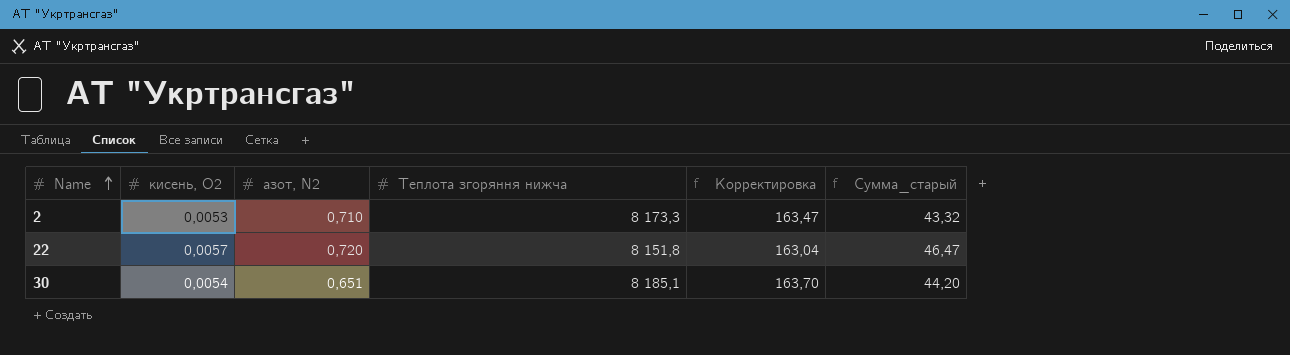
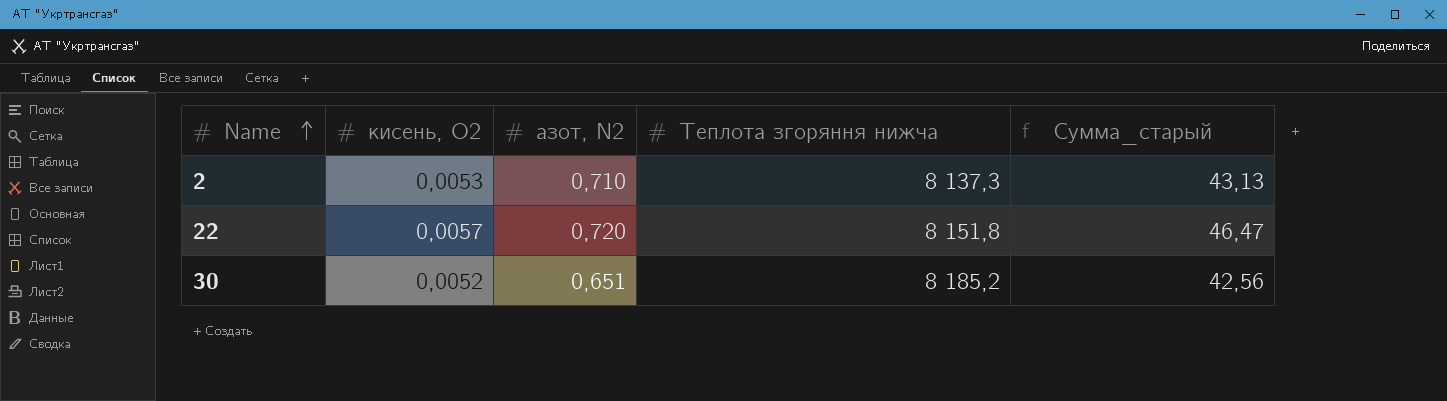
column Корректировка | formula: [Теплота згоряння нижча] * 0,02 -> none
2 | Теплота згоряння нижча: 8 173,3 -> 8 137,3
2 | Сумма_старый: 43,32 -> 43,13
30 | кисень, О2: 0,0054 -> 0,0052
30 | Теплота згоряння нижча: 8 185,1 -> 8 185,2
30 | Сумма_старый: 44,20 -> 42,56

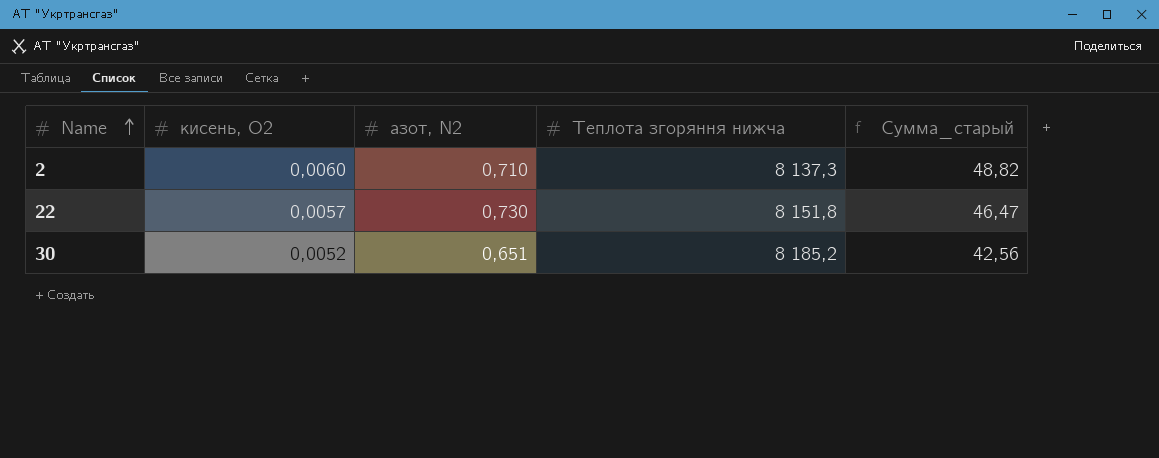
2 | кисень, О2: 0,0053 -> 0,0060
2 | Сумма_старый: 43,13 -> 48,82
22 | азот, N2: 0,720 -> 0,730

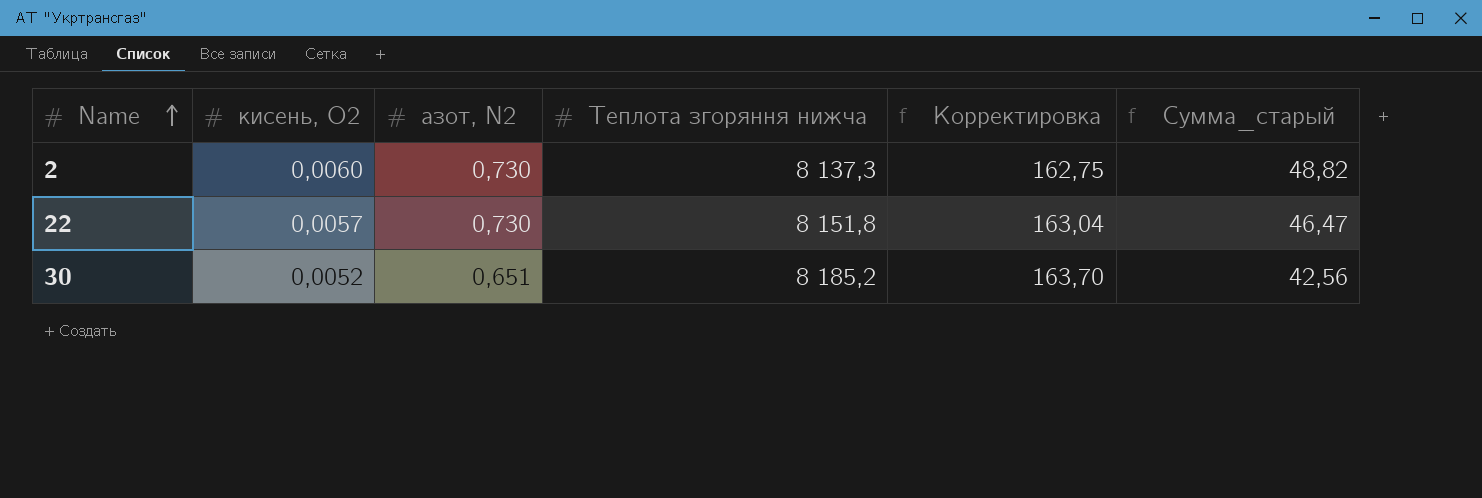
column Корректировка | formula: none -> [Теплота згоряння нижча] * 0,02
2 | азот, N2: 0,710 -> 0,730

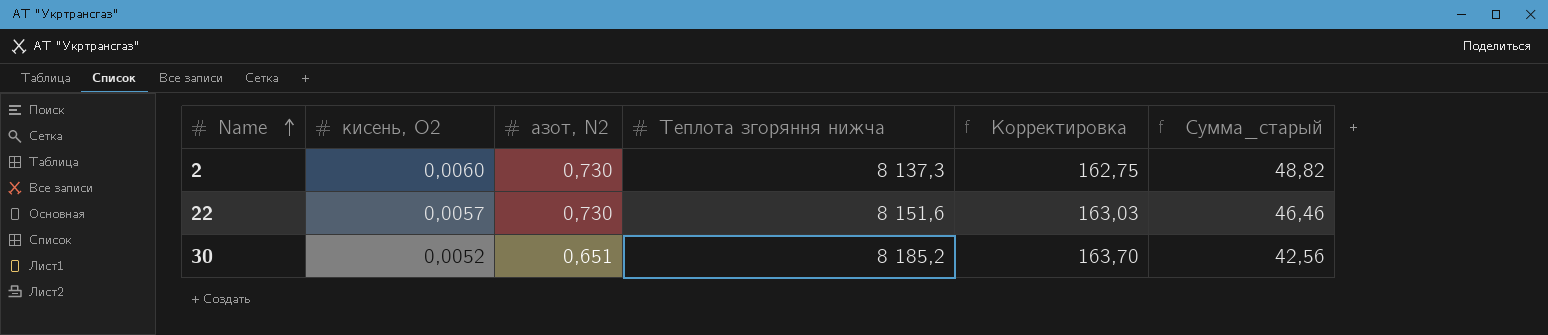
22 | Теплота згоряння нижча: 8 151,8 -> 8 151,6
22 | Корректировка: 163,04 -> 163,03
22 | Сумма_старый: 46,47 -> 46,46

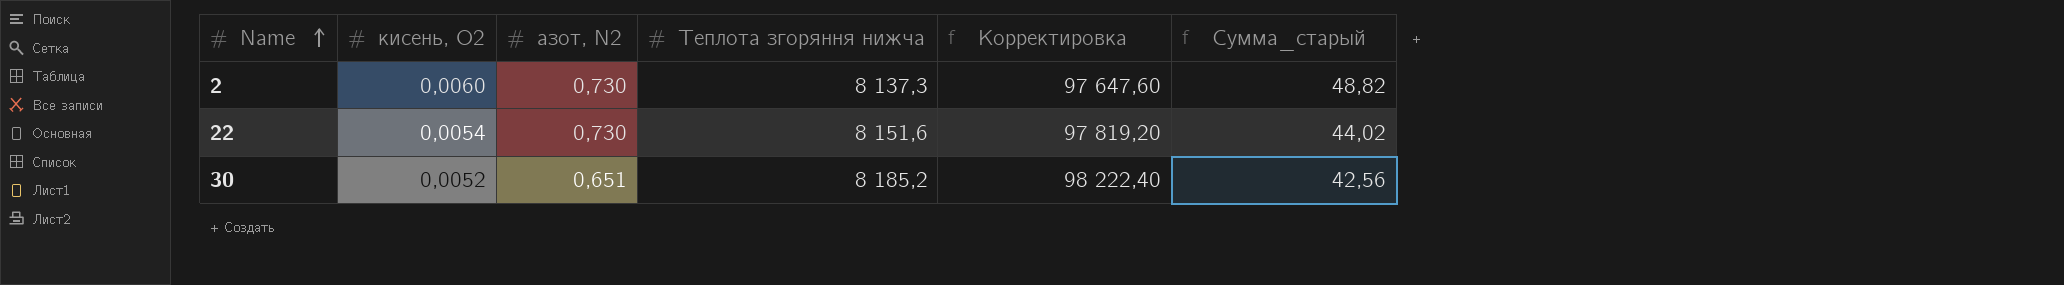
column Корректировка | formula: [Теплота згоряння нижча] * 0,02 -> [Теплота згоряння нижча] * 12
22 | кисень, О2: 0,0057 -> 0,0054
22 | Сумма_старый: 46,46 -> 44,02

